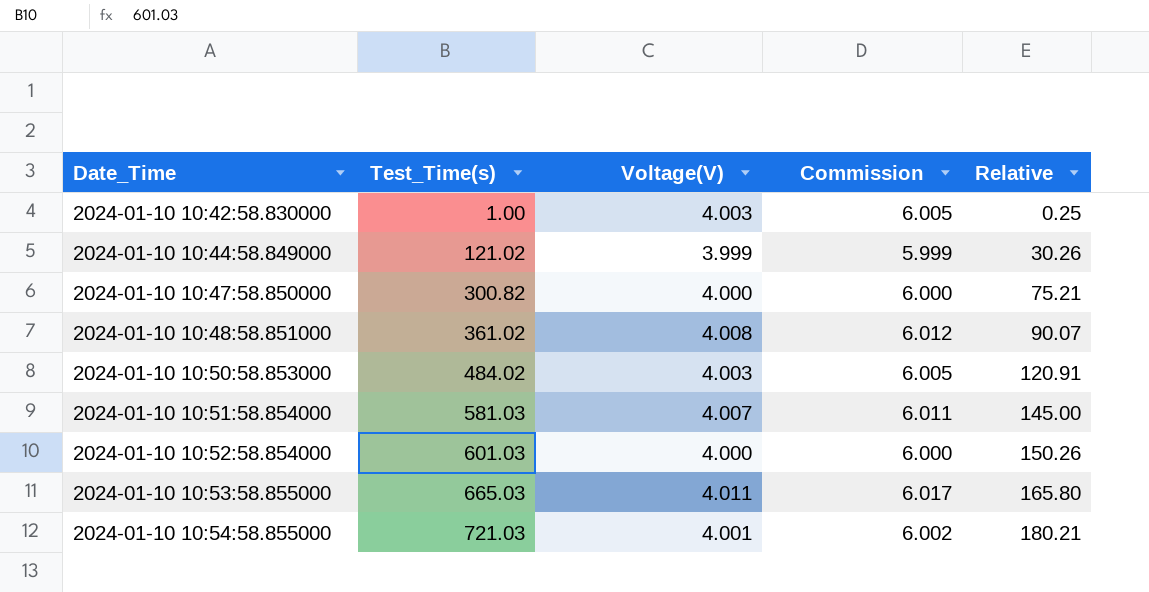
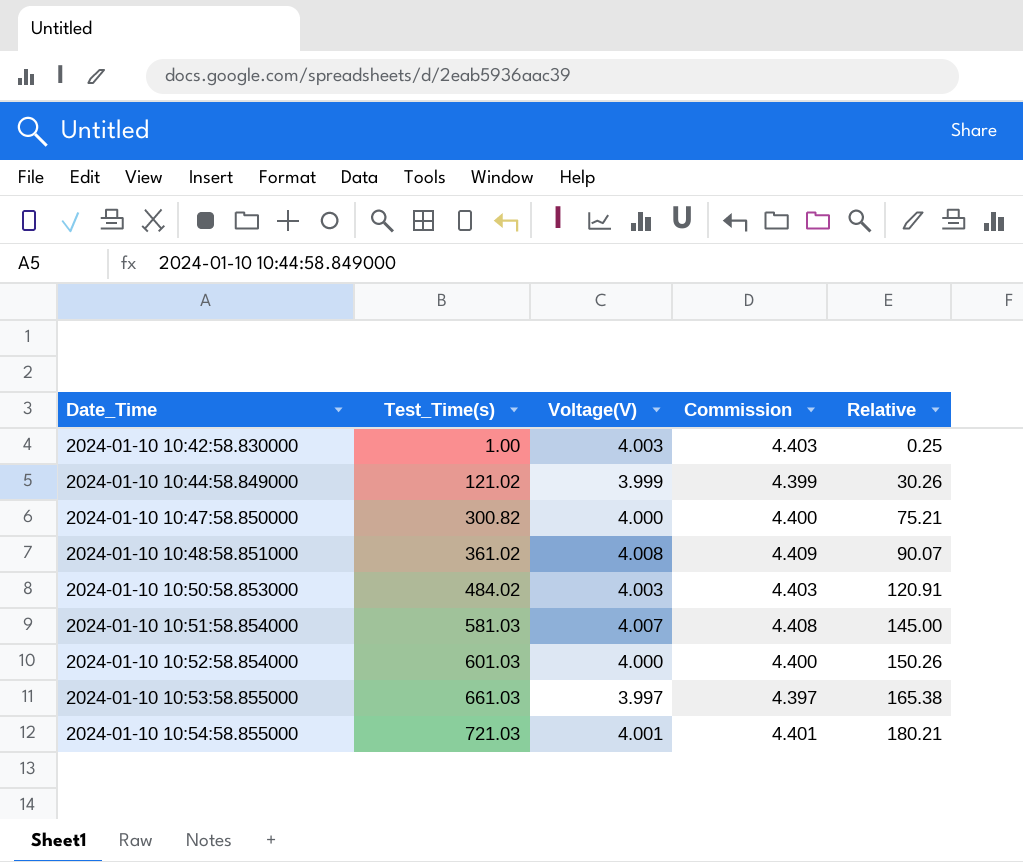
column Commission | formula: [Voltage(V)] * 1.5 -> [Voltage(V)] * 1.1
2024-01-10 10:53:58.855000 | Test_Time(s): 665.03 -> 661.03
2024-01-10 10:53:58.855000 | Voltage(V): 4.011 -> 3.997
2024-01-10 10:53:58.855000 | Relative: 165.80 -> 165.38

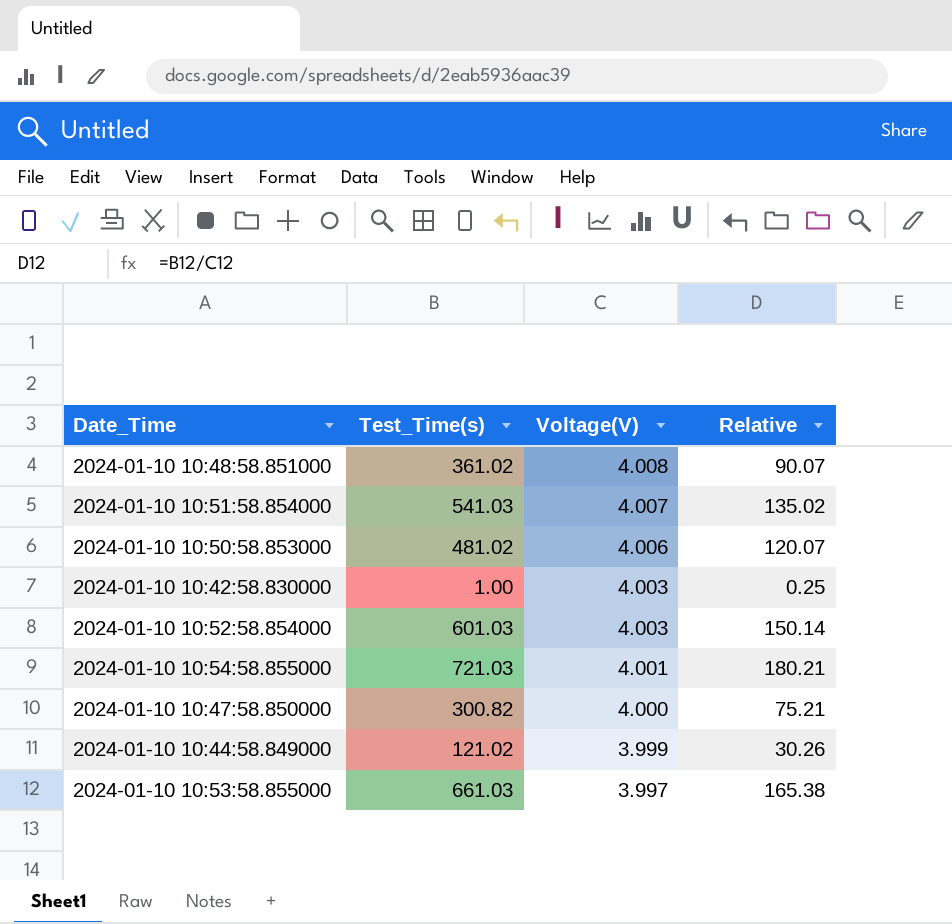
row order: Date_Time ascending -> Voltage(V) descending
column Commission | formula: [Voltage(V)] * 1.1 -> none
2024-01-10 10:51:58.854000 | Test_Time(s): 581.03 -> 541.03
2024-01-10 10:51:58.854000 | Relative: 145.00 -> 135.02
2024-01-10 10:50:58.853000 | Test_Time(s): 484.02 -> 481.02
2024-01-10 10:50:58.853000 | Voltage(V): 4.003 -> 4.006
2024-01-10 10:50:58.853000 | Relative: 120.91 -> 120.07
2024-01-10 10:52:58.854000 | Voltage(V): 4.000 -> 4.003
2024-01-10 10:52:58.854000 | Relative: 150.26 -> 150.14

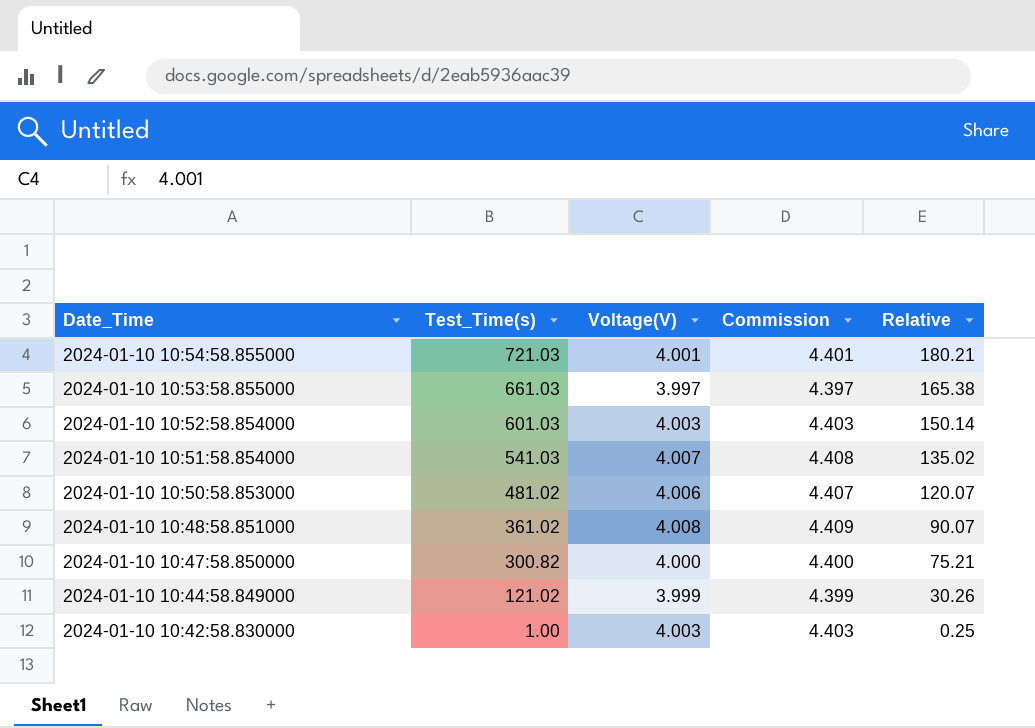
row order: Voltage(V) descending -> Date_Time descending
column Commission | formula: none -> [Voltage(V)] * 1.1

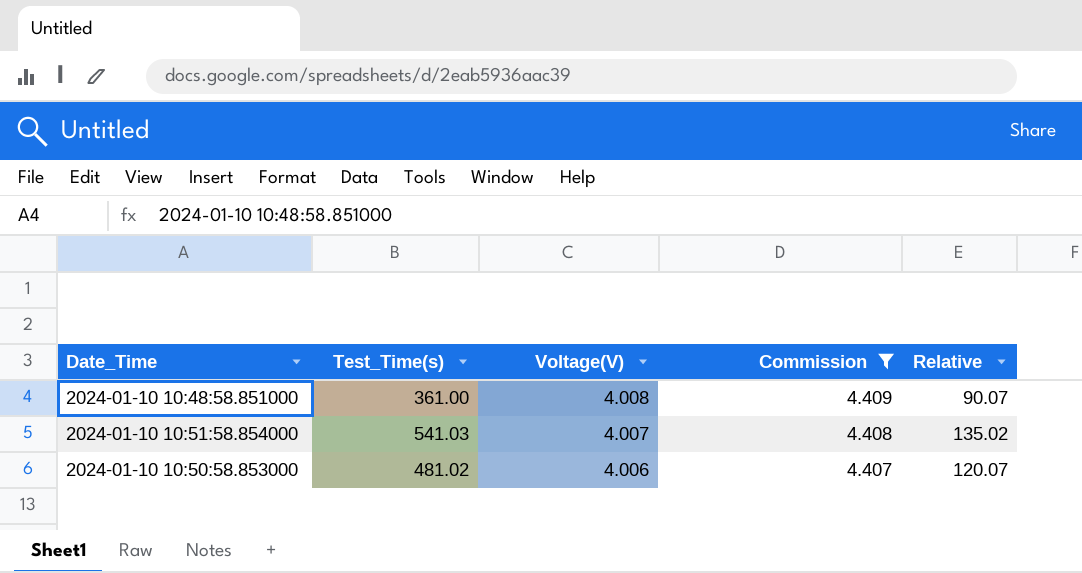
filter: none -> Commission >= 4.407
row order: Date_Time descending -> Voltage(V) descending
2024-01-10 10:48:58.851000 | Test_Time(s): 361.02 -> 361.00

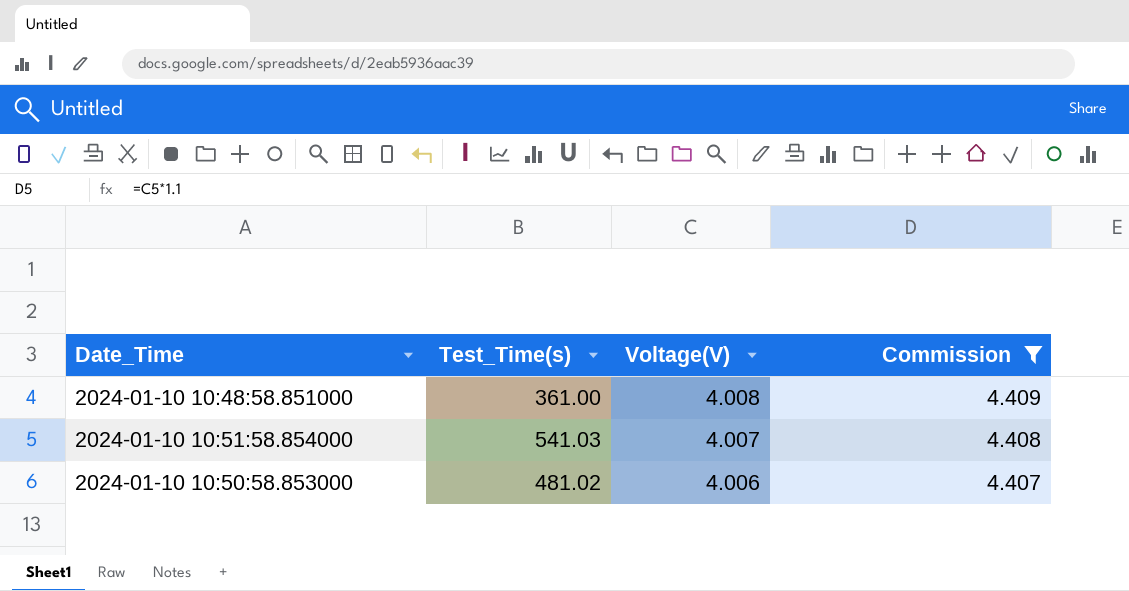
column Relative | formula: [Test_Time(s)] / [Voltage(V)] -> none

